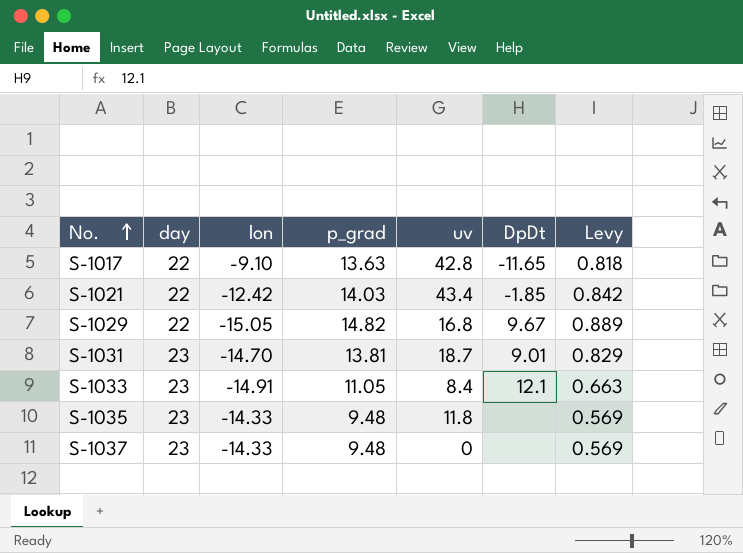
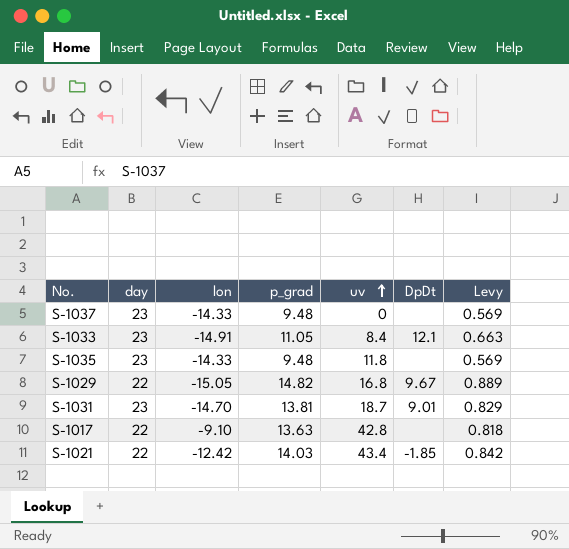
row order: No. ascending -> uv ascending
S-1017 | DpDt: -11.65 -> none

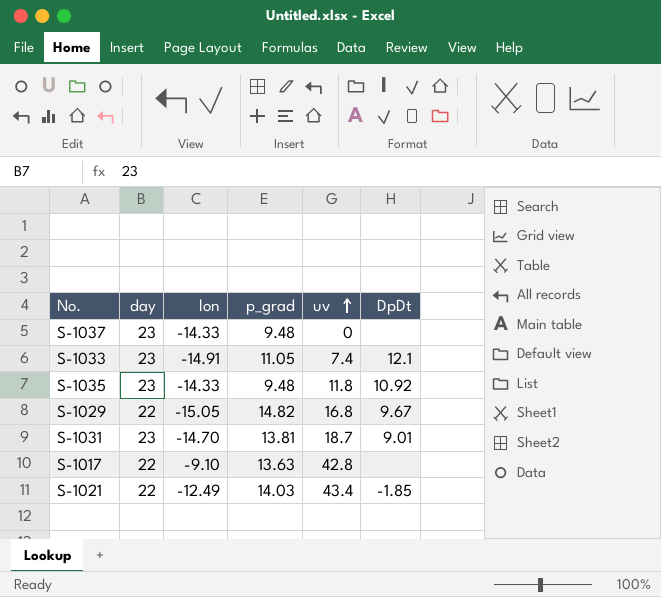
column Levy | formula: [p_grad] * 0.06 -> none
S-1033 | uv: 8.4 -> 7.4
S-1035 | DpDt: none -> 10.92
S-1021 | lon: -12.42 -> -12.49

